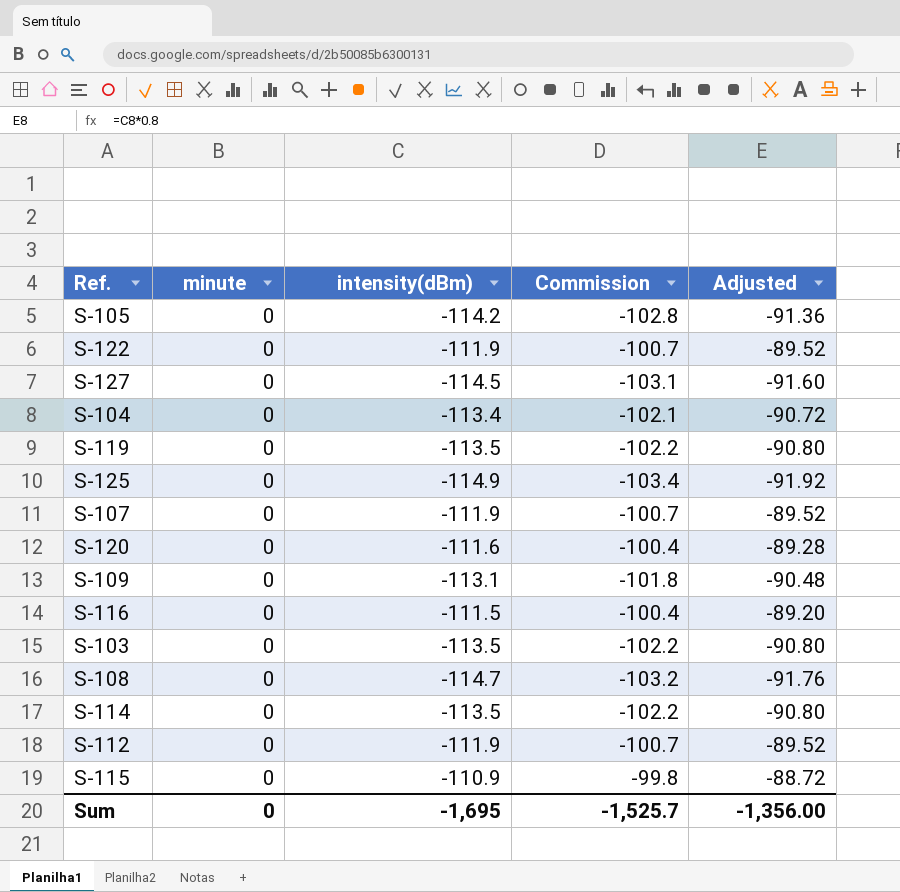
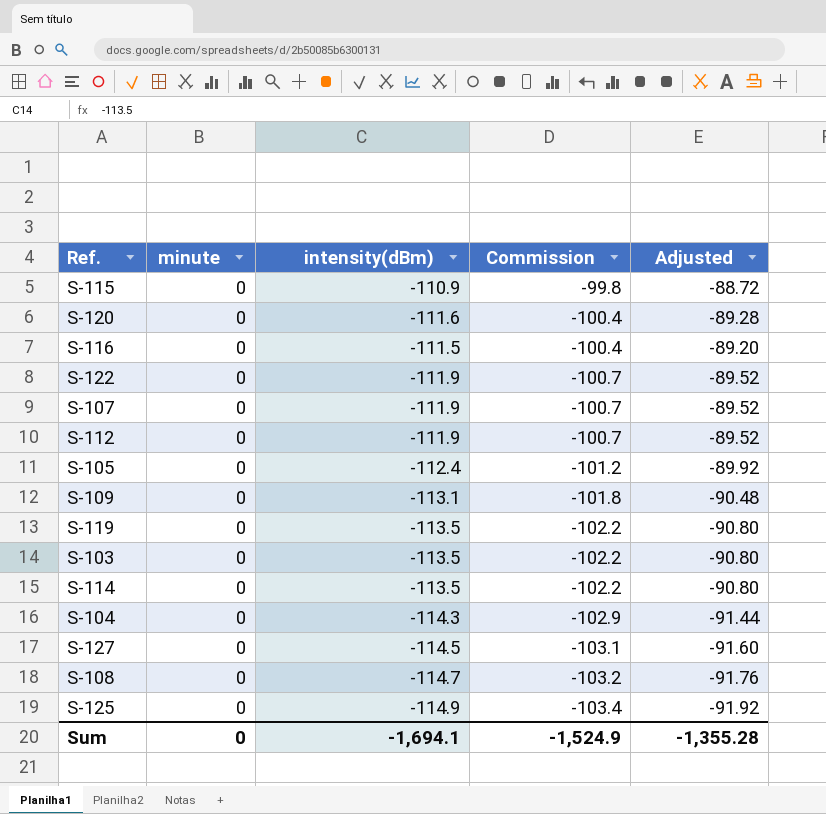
row order: none -> Commission descending
S-105 | intensity(dBm): -114.2 -> -112.4
S-105 | Commission: -102.8 -> -101.2
S-105 | Adjusted: -91.36 -> -89.92
S-104 | intensity(dBm): -113.4 -> -114.3
S-104 | Commission: -102.1 -> -102.9
S-104 | Adjusted: -90.72 -> -91.44
Sum | intensity(dBm): -1,695 -> -1,694.1
Sum | Commission: -1,525.7 -> -1,524.9
Sum | Adjusted: -1,356.00 -> -1,355.28

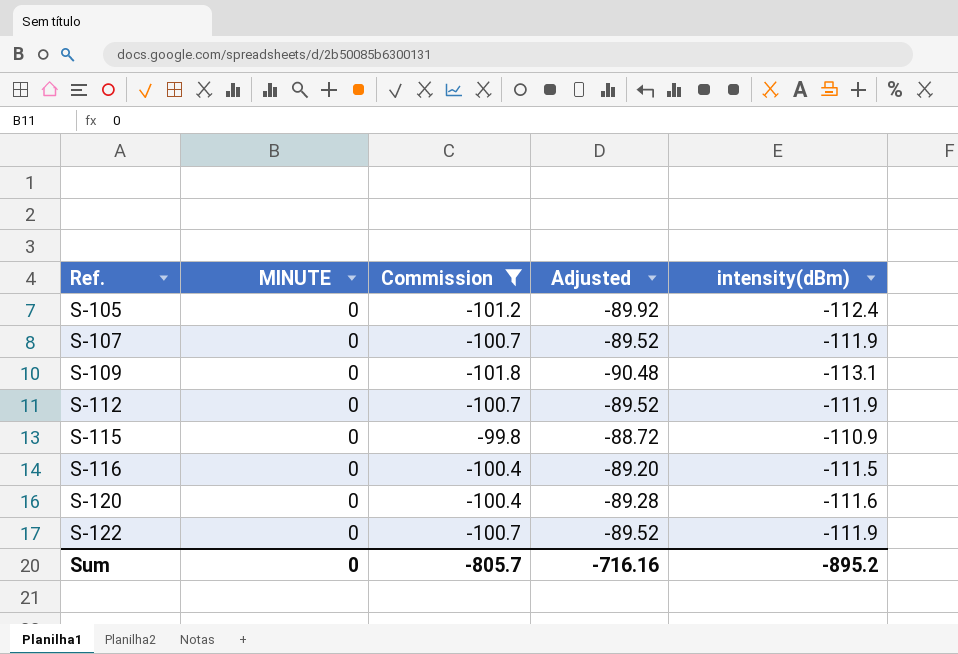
filter: none -> Commission >= -101.8
row order: Commission descending -> Ref. ascending
column name: minute -> MINUTE
column intensity(dBm) | position: 3 -> 5
Sum | Commission: -1,524.9 -> -805.7
Sum | Adjusted: -1,355.28 -> -716.16
Sum | intensity(dBm): -1,694.1 -> -895.2

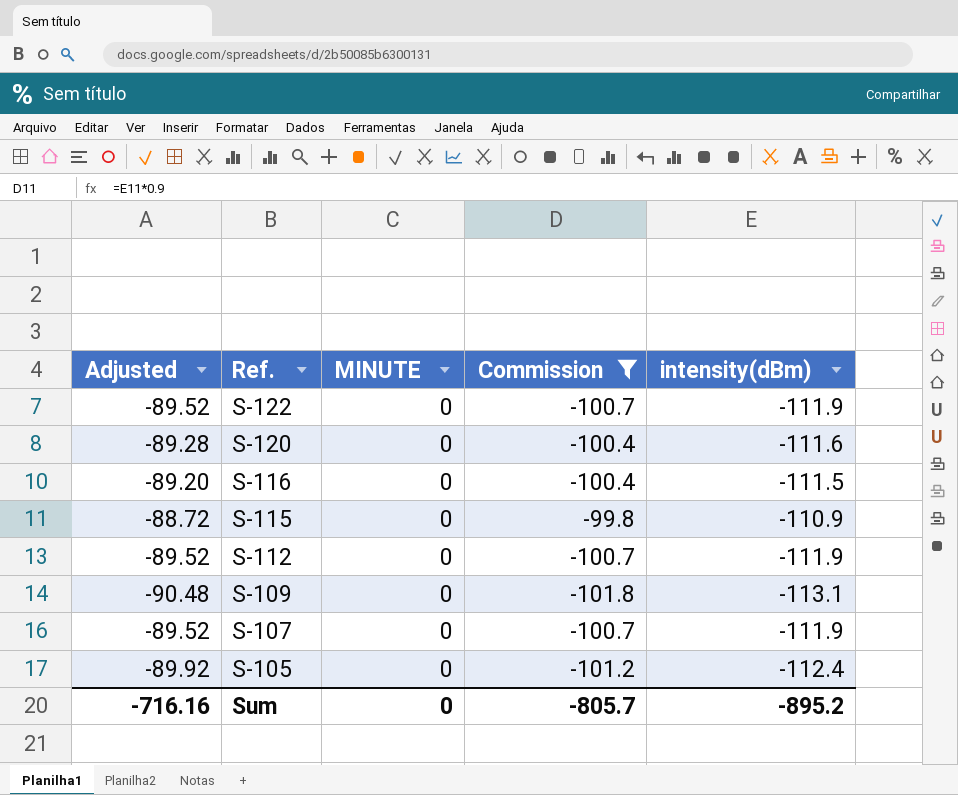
row order: Ref. ascending -> Ref. descending
column Adjusted | position: 4 -> 1

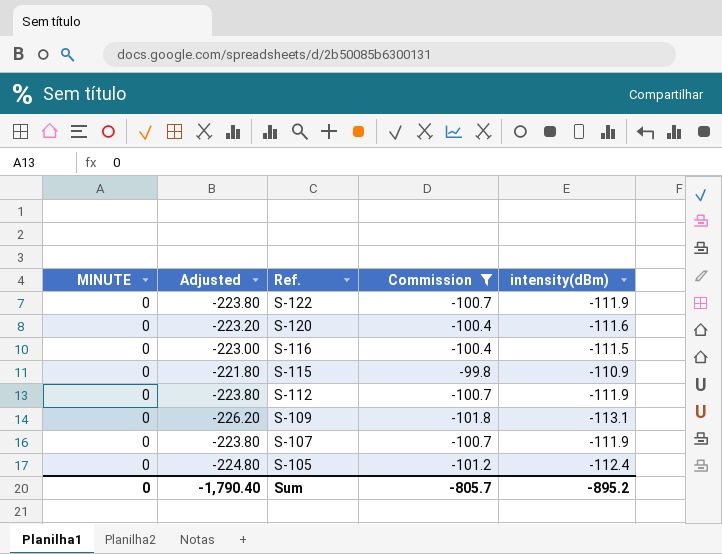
column MINUTE | position: 3 -> 1
column Adjusted | formula: [intensity(dBm)] * 0.8 -> [intensity(dBm)] * 2
Sum | Adjusted: -716.16 -> -1,790.40

